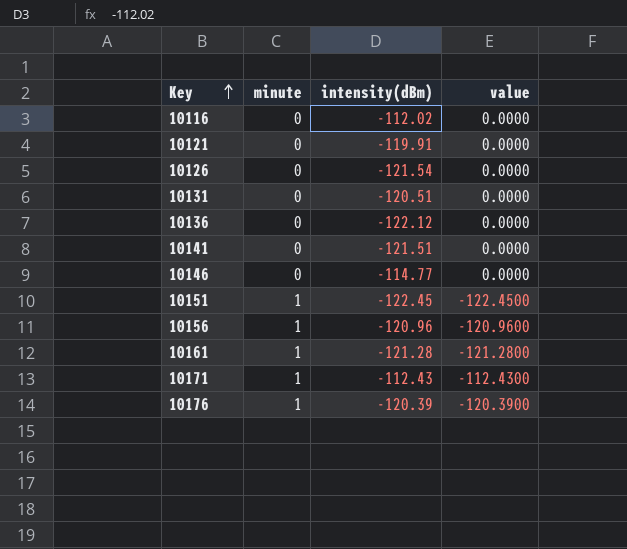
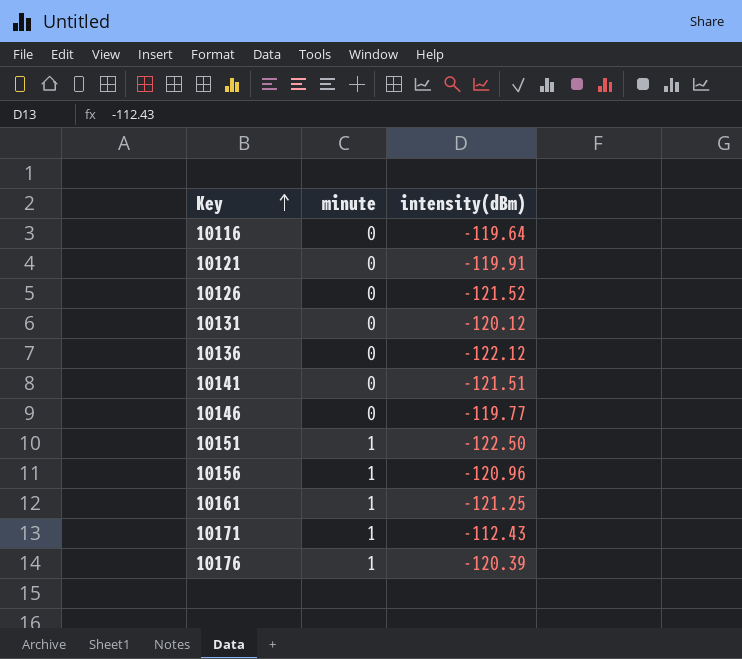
column value | formula: [minute] * [intensity(dBm)] -> none
10116 | intensity(dBm): -112.02 -> -119.64
10126 | intensity(dBm): -121.54 -> -121.52
10131 | intensity(dBm): -120.51 -> -120.12
10146 | intensity(dBm): -114.77 -> -119.77
10151 | intensity(dBm): -122.45 -> -122.50
10161 | intensity(dBm): -121.28 -> -121.25

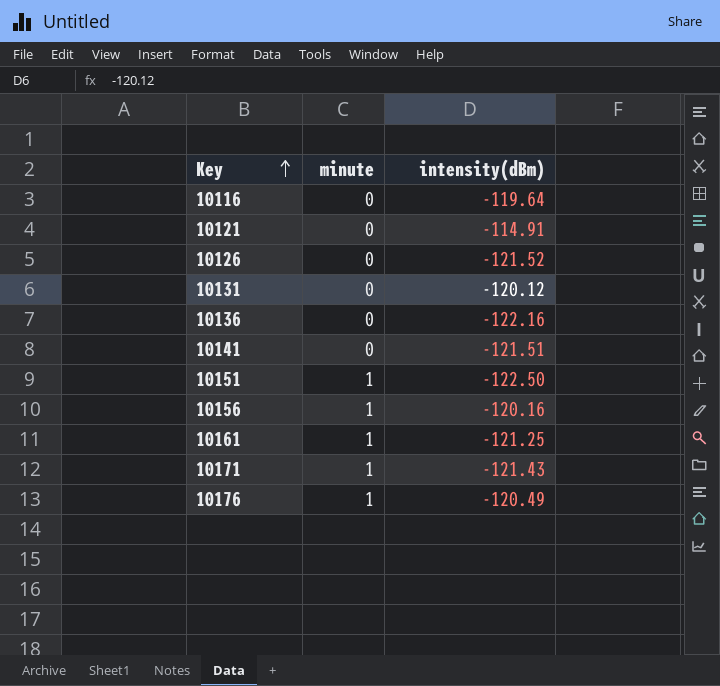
row 10146: 0 | -119.77 -> none
10121 | intensity(dBm): -119.91 -> -114.91
10136 | intensity(dBm): -122.12 -> -122.16
10156 | intensity(dBm): -120.96 -> -120.16
10171 | intensity(dBm): -112.43 -> -121.43
10176 | intensity(dBm): -120.39 -> -120.49

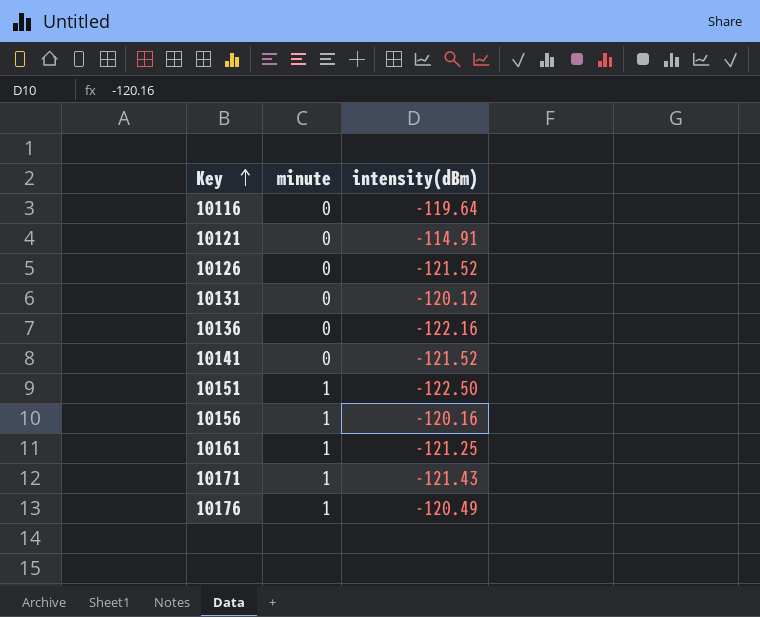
10141 | intensity(dBm): -121.51 -> -121.52

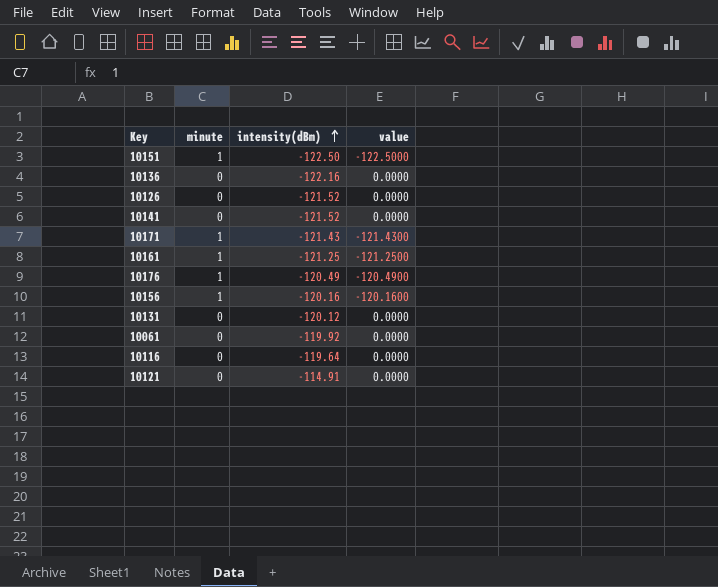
row order: Key ascending -> intensity(dBm) ascending
column value | formula: none -> [minute] * [intensity(dBm)]
row 10061: none -> 0 | -119.92 | 0.0000

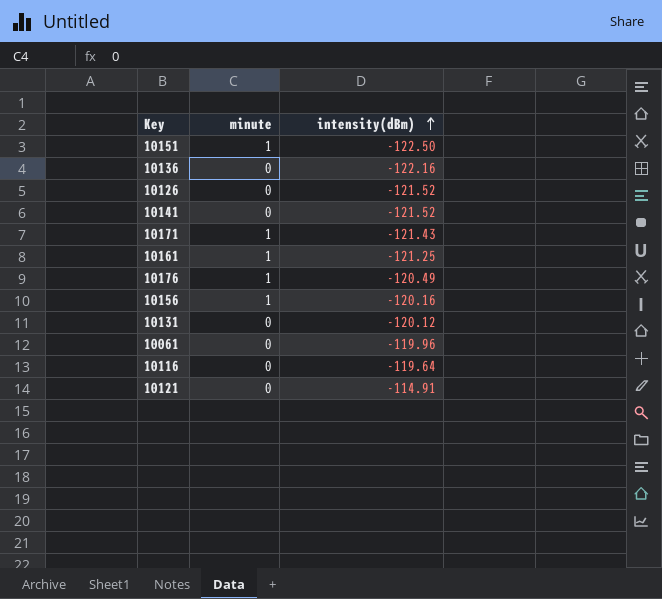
column value | formula: [minute] * [intensity(dBm)] -> none
10061 | intensity(dBm): -119.92 -> -119.96

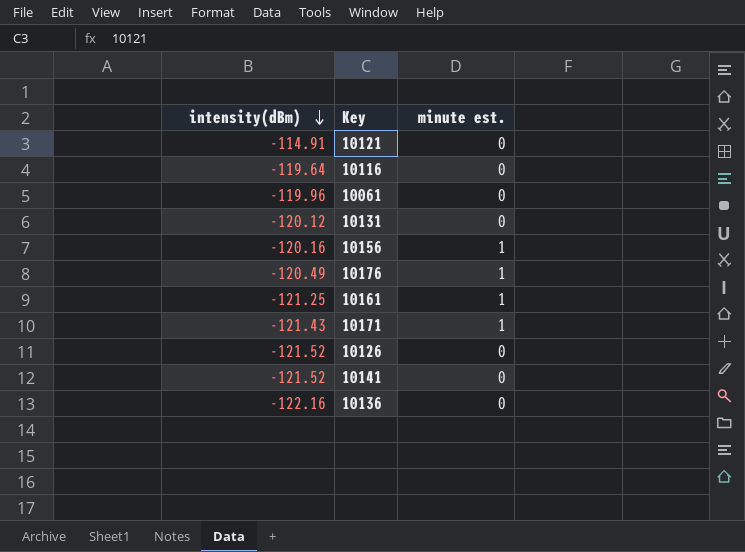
row order: intensity(dBm) ascending -> intensity(dBm) descending
column intensity(dBm) | position: 3 -> 1
column name: minute -> minute est.
row 10151: 1 | -122.50 -> none

